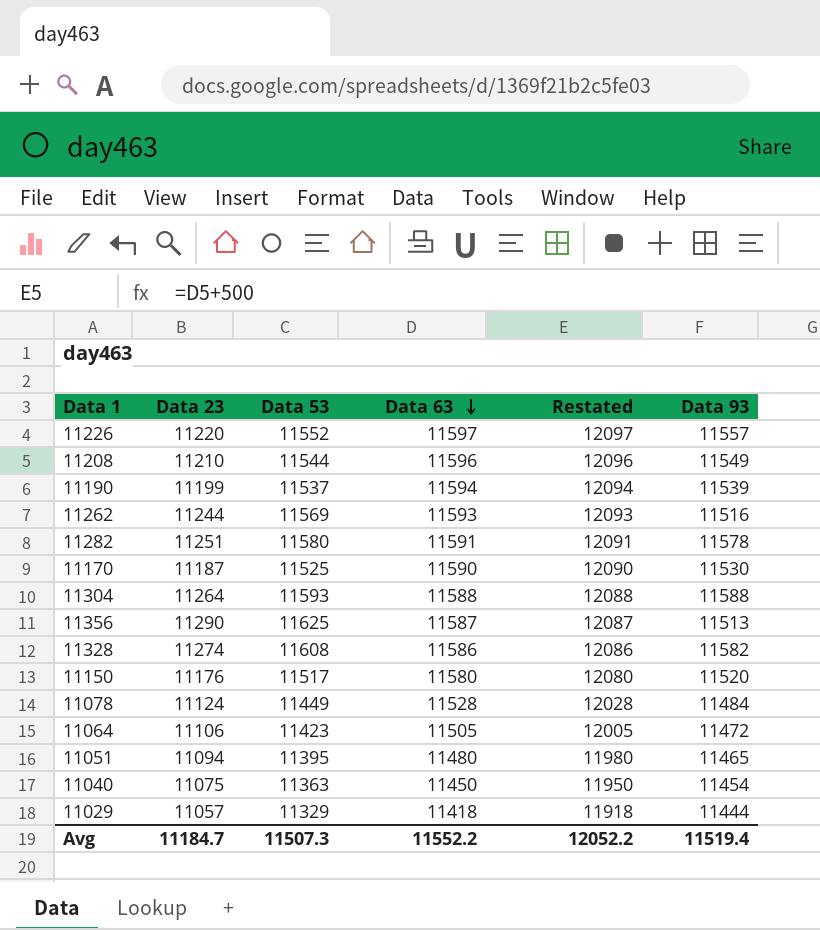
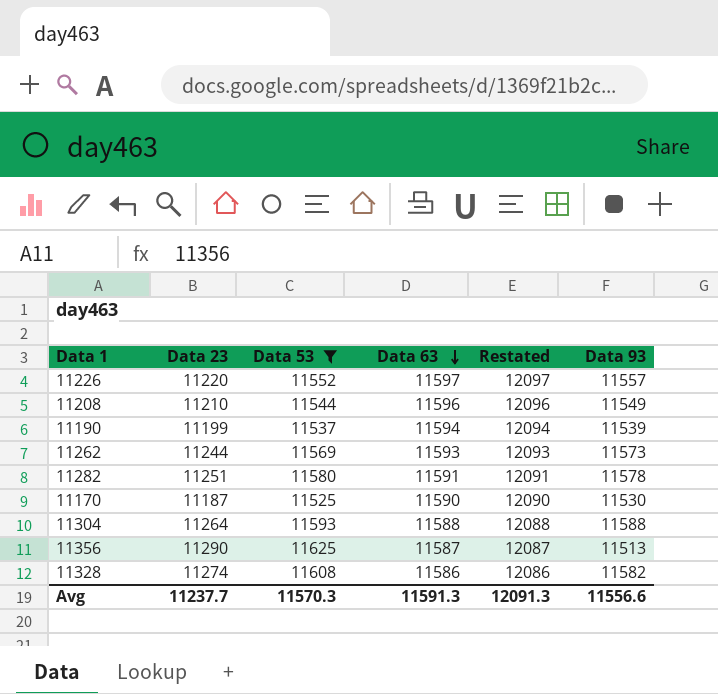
filter: none -> Data 53 >= 11525
11262 | Data 93: 11516 -> 11573
Avg | Data 23: 11184.7 -> 11237.7
Avg | Data 53: 11507.3 -> 11570.3
Avg | Data 63: 11552.2 -> 11591.3
Avg | Restated: 12052.2 -> 12091.3
Avg | Data 93: 11519.4 -> 11556.6

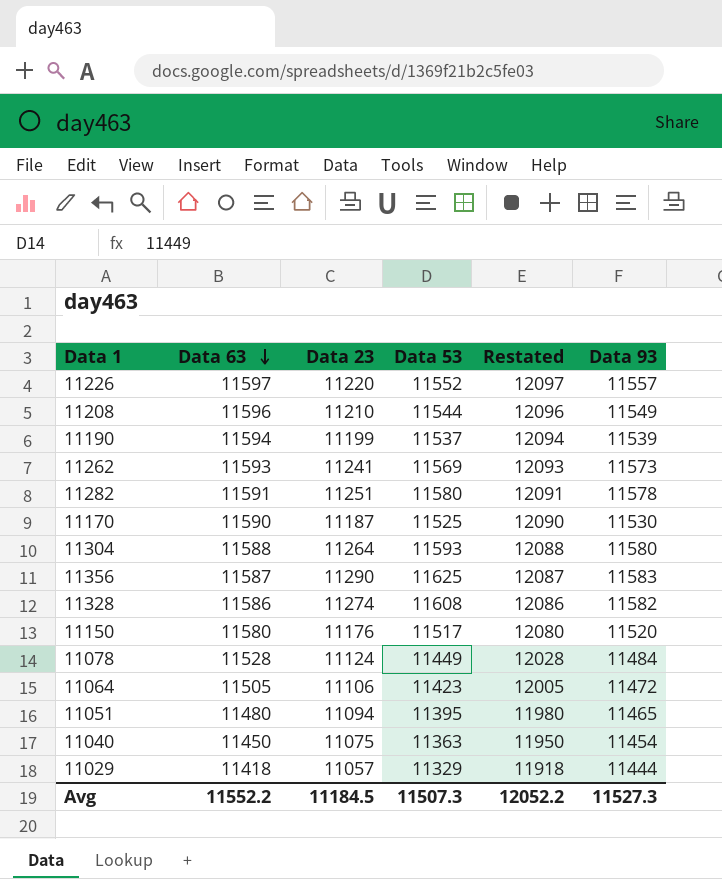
filter: Data 53 >= 11525 -> none
column Data 63 | position: 4 -> 2
11262 | Data 23: 11244 -> 11241
11304 | Data 93: 11588 -> 11580
11356 | Data 93: 11513 -> 11583
Avg | Data 63: 11591.3 -> 11552.2
Avg | Data 23: 11237.7 -> 11184.5
Avg | Data 53: 11570.3 -> 11507.3
Avg | Restated: 12091.3 -> 12052.2
Avg | Data 93: 11556.6 -> 11527.3

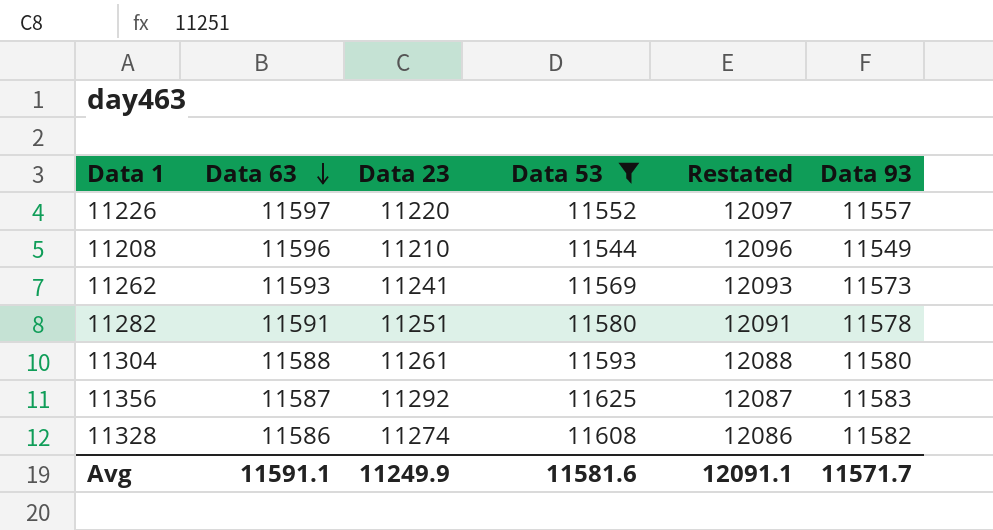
filter: none -> Data 53 >= 11544
11304 | Data 23: 11264 -> 11261
11356 | Data 23: 11290 -> 11292
Avg | Data 63: 11552.2 -> 11591.1
Avg | Data 23: 11184.5 -> 11249.9
Avg | Data 53: 11507.3 -> 11581.6
Avg | Restated: 12052.2 -> 12091.1
Avg | Data 93: 11527.3 -> 11571.7

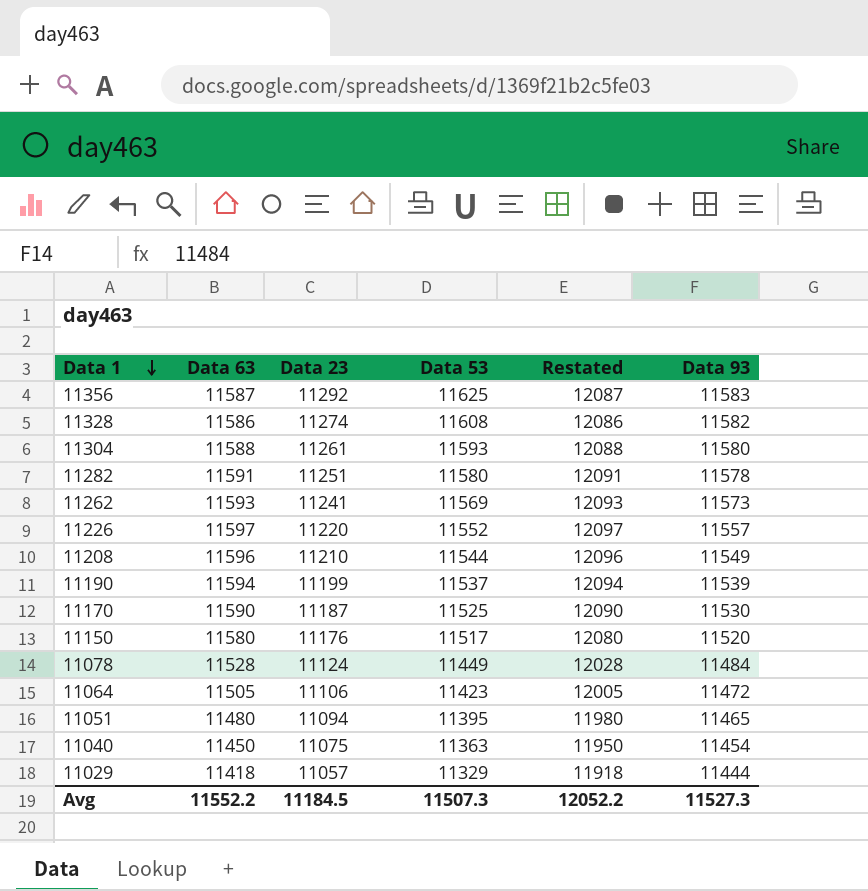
filter: Data 53 >= 11544 -> none
row order: Data 63 descending -> Data 1 descending
Avg | Data 63: 11591.1 -> 11552.2
Avg | Data 23: 11249.9 -> 11184.5
Avg | Data 53: 11581.6 -> 11507.3
Avg | Restated: 12091.1 -> 12052.2
Avg | Data 93: 11571.7 -> 11527.3

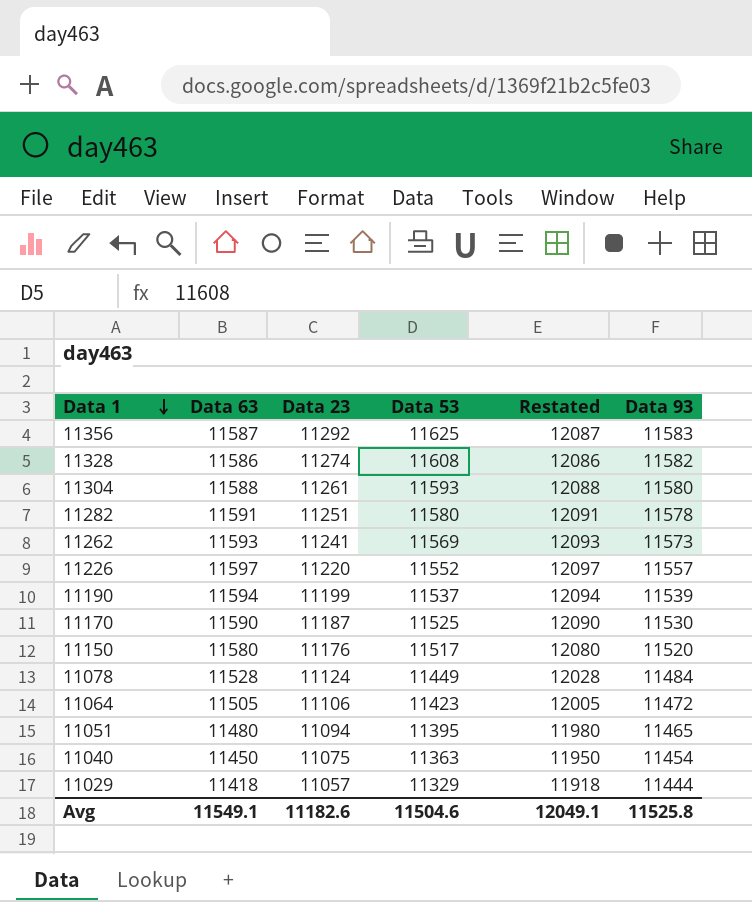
row 11208: 11596 | 11210 | 11544 | 12096 | 11549 -> none
Avg | Data 63: 11552.2 -> 11549.1
Avg | Data 23: 11184.5 -> 11182.6
Avg | Data 53: 11507.3 -> 11504.6
Avg | Restated: 12052.2 -> 12049.1
Avg | Data 93: 11527.3 -> 11525.8

